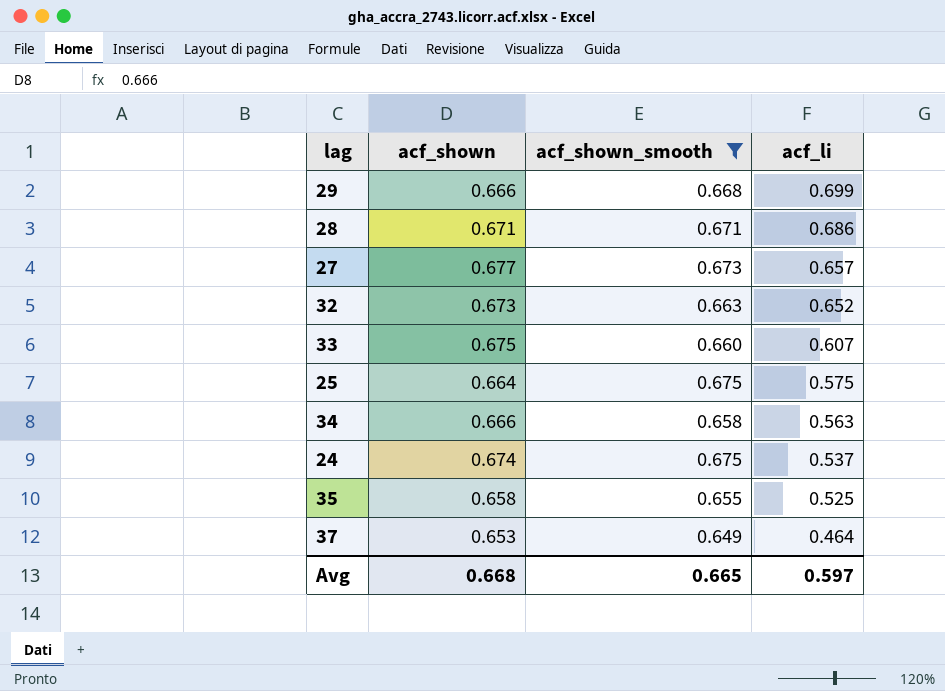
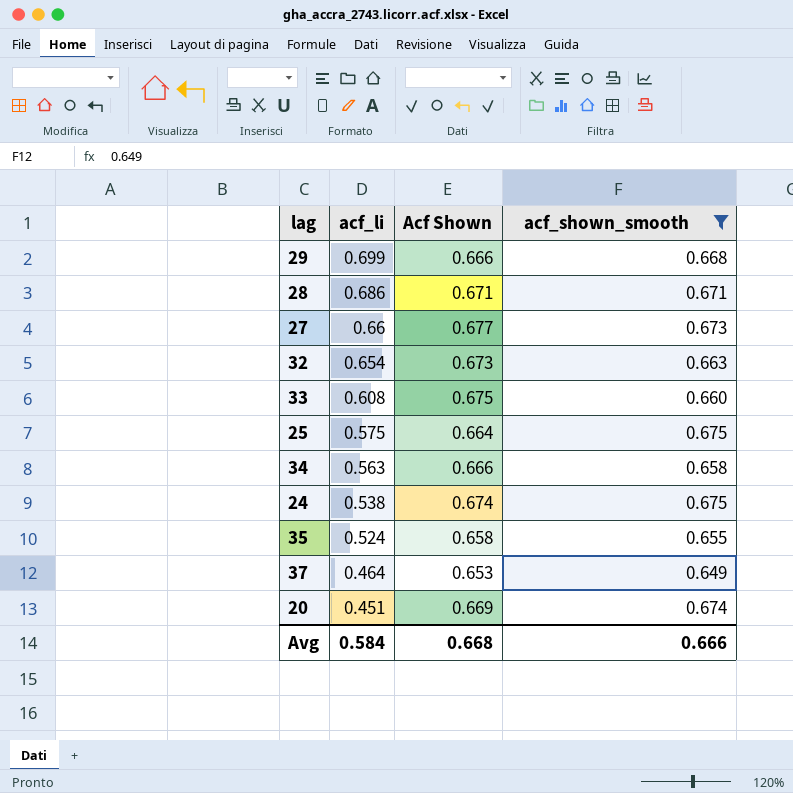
column acf_li | position: 4 -> 2
column name: acf_shown -> Acf Shown
27 | acf_li: 0.657 -> 0.66
32 | acf_li: 0.652 -> 0.654
33 | acf_li: 0.607 -> 0.608
24 | acf_li: 0.537 -> 0.538
35 | acf_li: 0.525 -> 0.524
row 20: none -> 0.451 | 0.669 | 0.674
Avg | acf_li: 0.597 -> 0.584
Avg | acf_shown_smooth: 0.665 -> 0.666

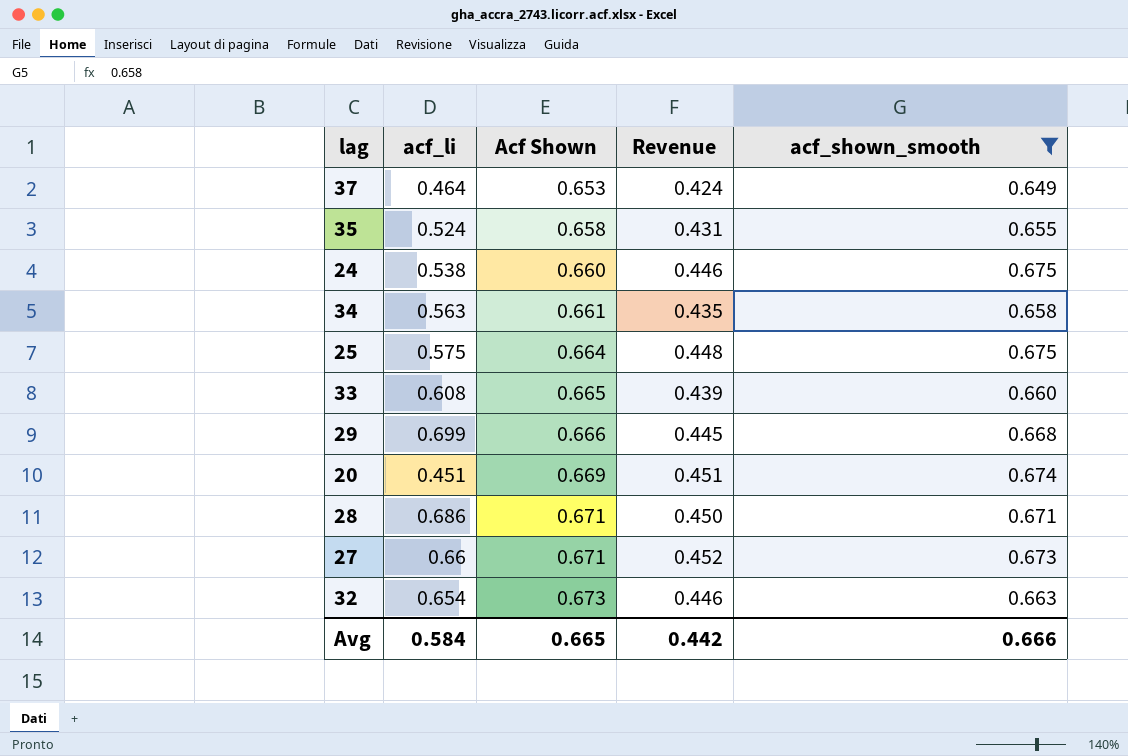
row order: acf_li descending -> Acf Shown ascending
column Revenue | formula: none -> [Acf Shown] * [acf_shown_smooth]
24 | Acf Shown: 0.674 -> 0.660
34 | Acf Shown: 0.666 -> 0.661
33 | Acf Shown: 0.675 -> 0.665
27 | Acf Shown: 0.677 -> 0.671
Avg | Acf Shown: 0.668 -> 0.665

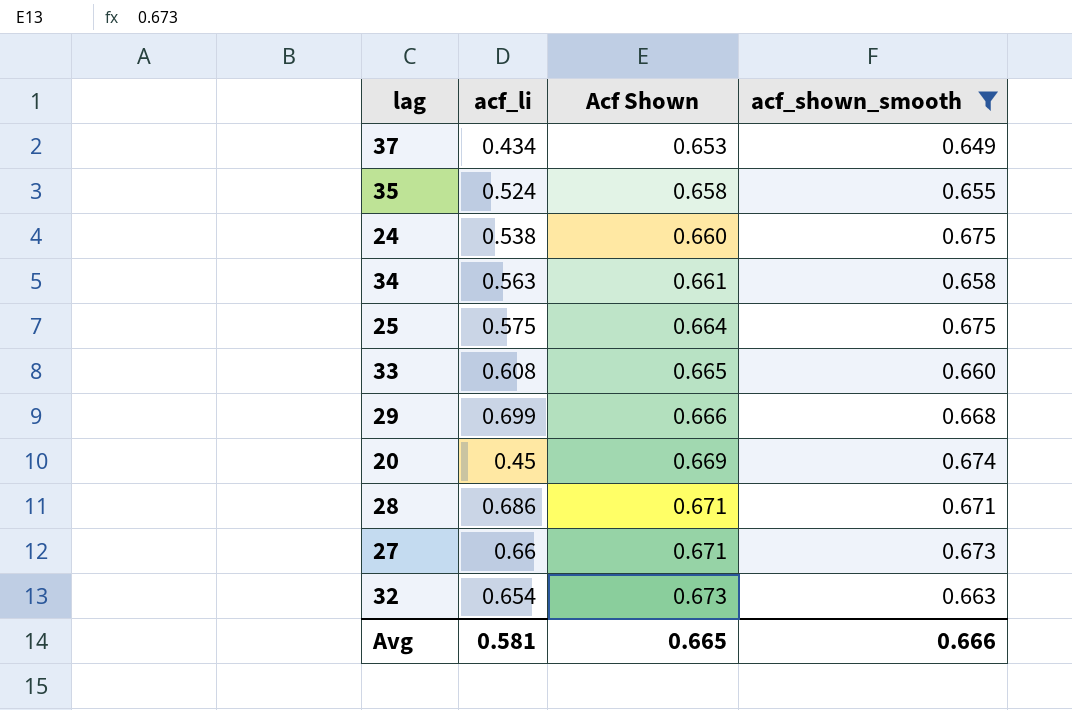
column Revenue | formula: [Acf Shown] * [acf_shown_smooth] -> none
37 | acf_li: 0.464 -> 0.434
20 | acf_li: 0.451 -> 0.45
Avg | acf_li: 0.584 -> 0.581

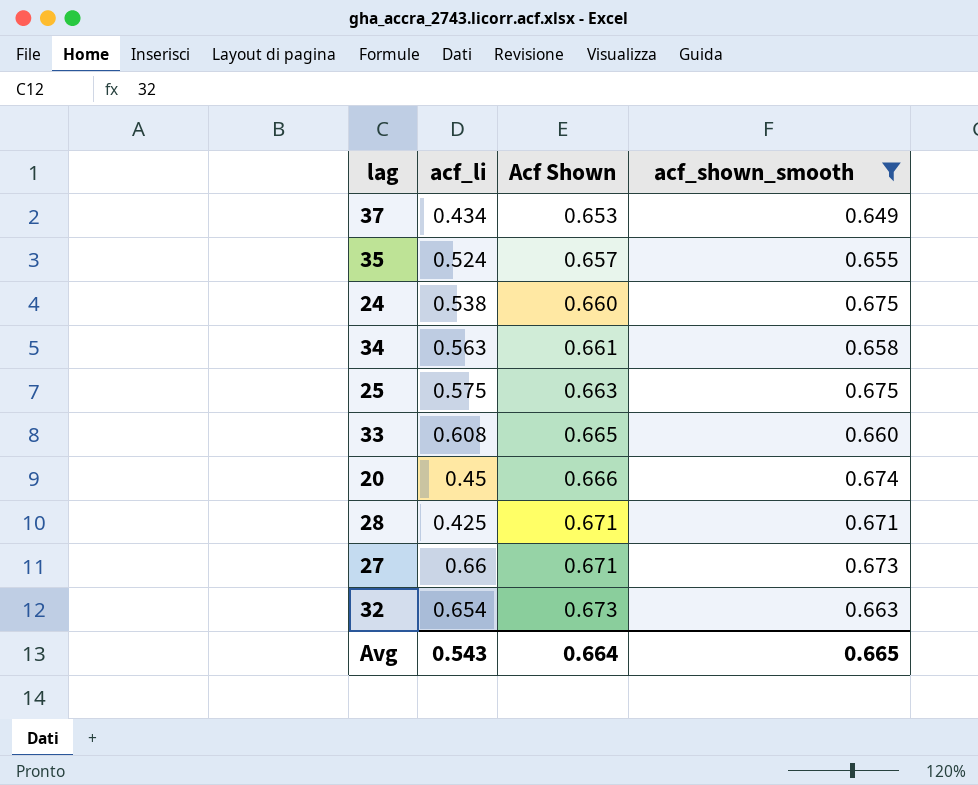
row 29: 0.699 | 0.666 | 0.668 -> none
35 | Acf Shown: 0.658 -> 0.657
25 | Acf Shown: 0.664 -> 0.663
20 | Acf Shown: 0.669 -> 0.666
28 | acf_li: 0.686 -> 0.425
Avg | acf_li: 0.581 -> 0.543
Avg | Acf Shown: 0.665 -> 0.664
Avg | acf_shown_smooth: 0.666 -> 0.665

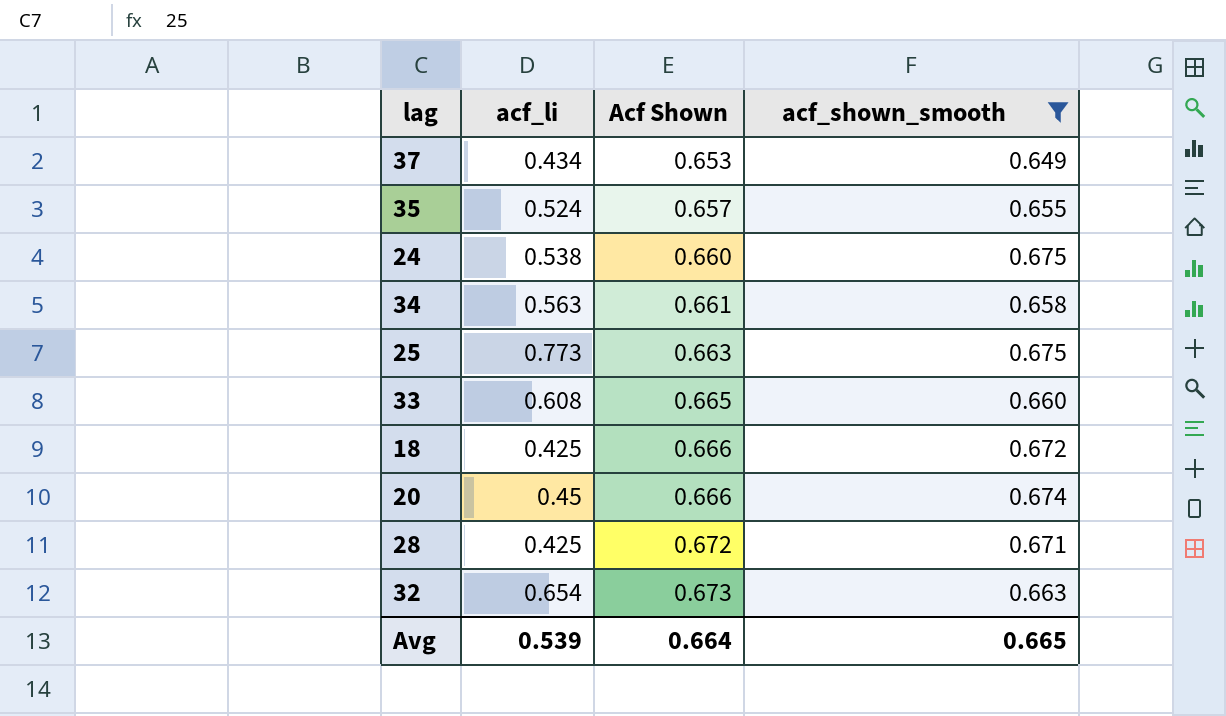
row 27: 0.66 | 0.671 | 0.673 -> none
25 | acf_li: 0.575 -> 0.773
row 18: none -> 0.425 | 0.666 | 0.672
28 | Acf Shown: 0.671 -> 0.672
Avg | acf_li: 0.543 -> 0.539

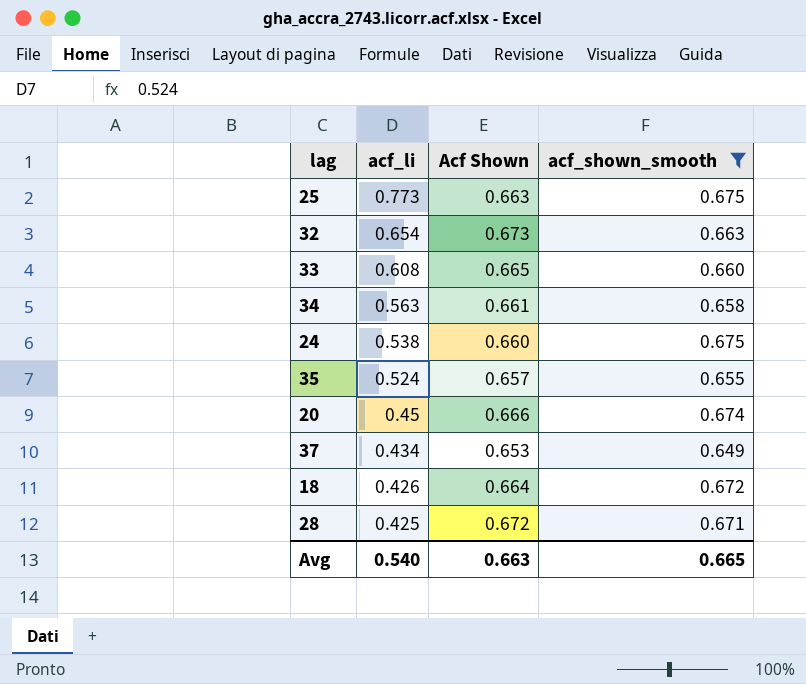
row order: Acf Shown ascending -> acf_li descending
18 | acf_li: 0.425 -> 0.426
18 | Acf Shown: 0.666 -> 0.664
Avg | acf_li: 0.539 -> 0.540
Avg | Acf Shown: 0.664 -> 0.663

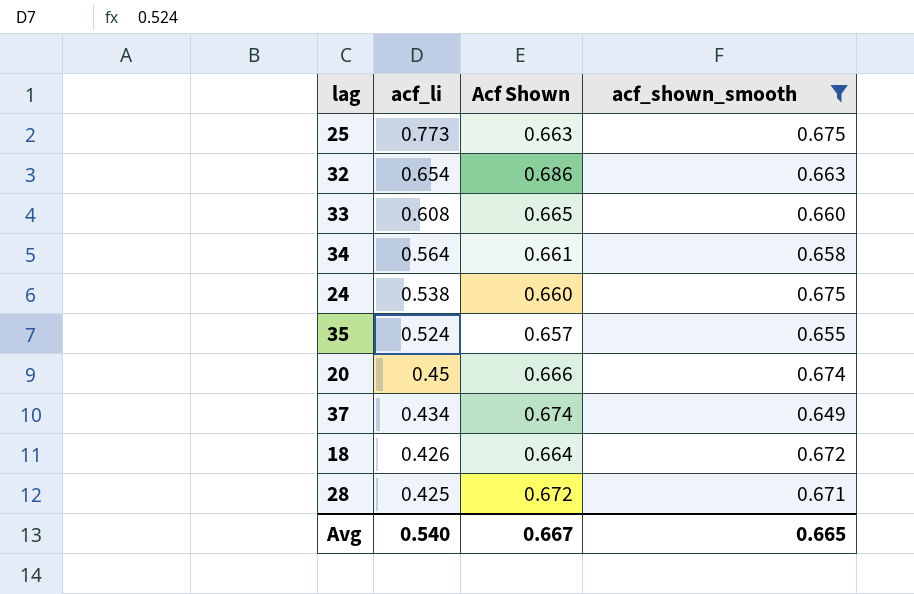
32 | Acf Shown: 0.673 -> 0.686
34 | acf_li: 0.563 -> 0.564
37 | Acf Shown: 0.653 -> 0.674
Avg | Acf Shown: 0.663 -> 0.667

